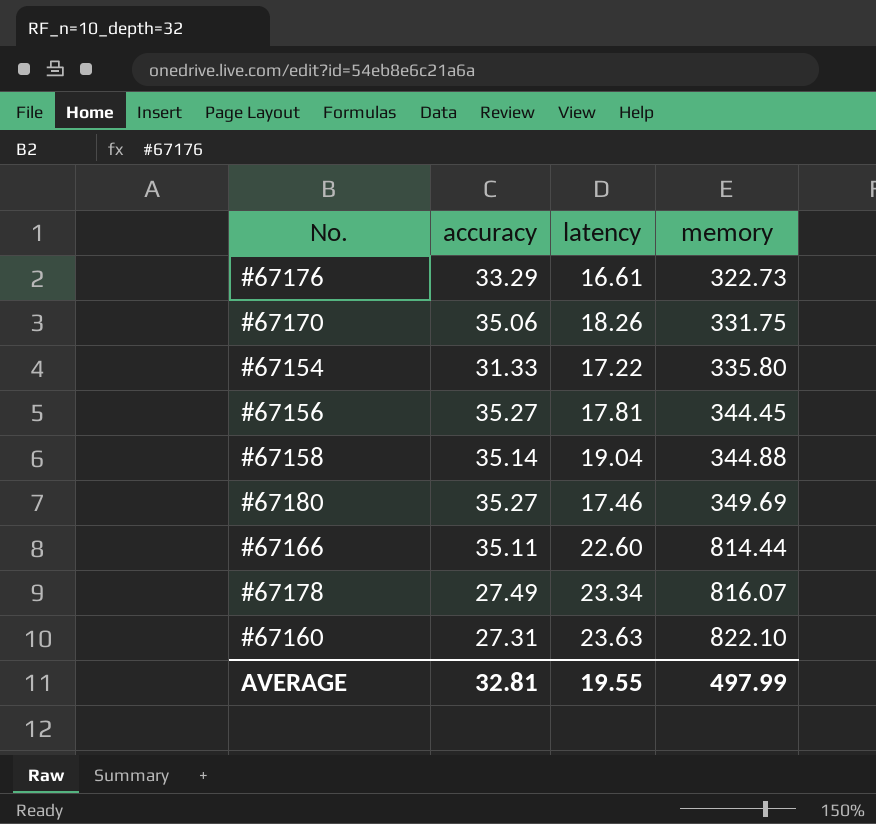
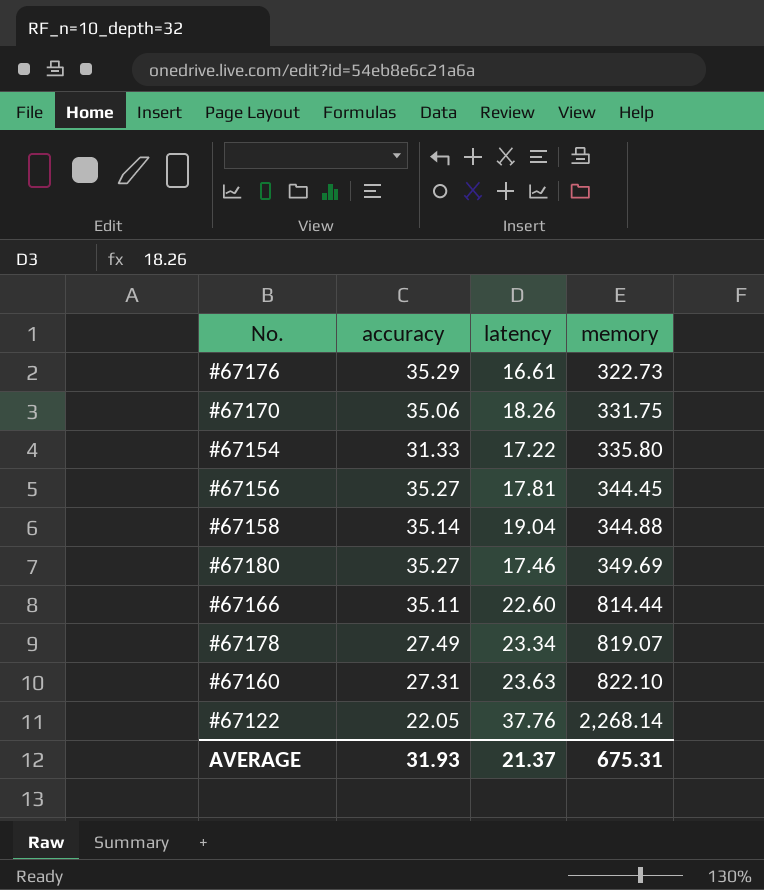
#67176 | accuracy: 33.29 -> 35.29
#67178 | memory: 816.07 -> 819.07
row #67122: none -> 22.05 | 37.76 | 2,268.14
AVERAGE | accuracy: 32.81 -> 31.93
AVERAGE | latency: 19.55 -> 21.37
AVERAGE | memory: 497.99 -> 675.31

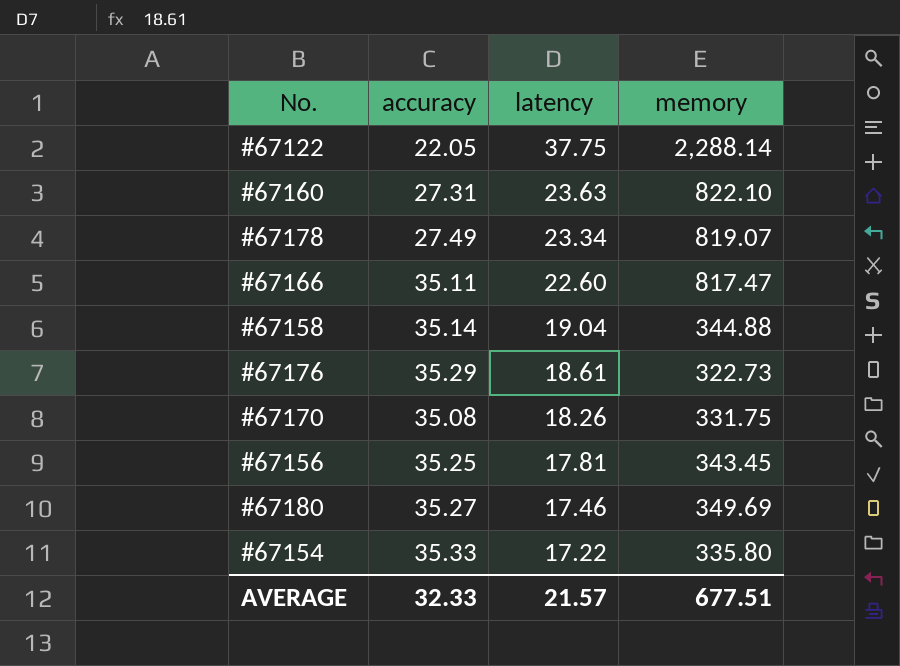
row order: memory ascending -> latency descending
#67122 | latency: 37.76 -> 37.75
#67122 | memory: 2,268.14 -> 2,288.14
#67166 | memory: 814.44 -> 817.47
#67176 | latency: 16.61 -> 18.61
#67170 | accuracy: 35.06 -> 35.08
#67156 | accuracy: 35.27 -> 35.25
#67156 | memory: 344.45 -> 343.45
#67154 | accuracy: 31.33 -> 35.33
AVERAGE | accuracy: 31.93 -> 32.33
AVERAGE | latency: 21.37 -> 21.57
AVERAGE | memory: 675.31 -> 677.51

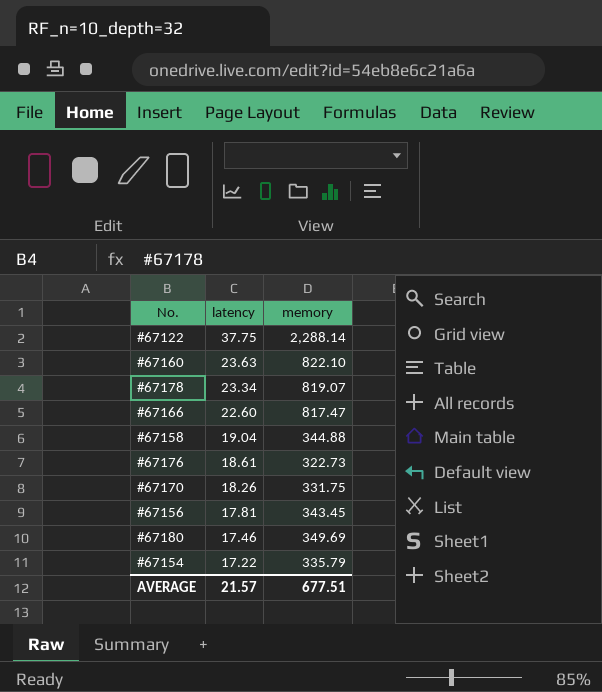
column accuracy | position: 2 -> none
#67154 | memory: 335.80 -> 335.79

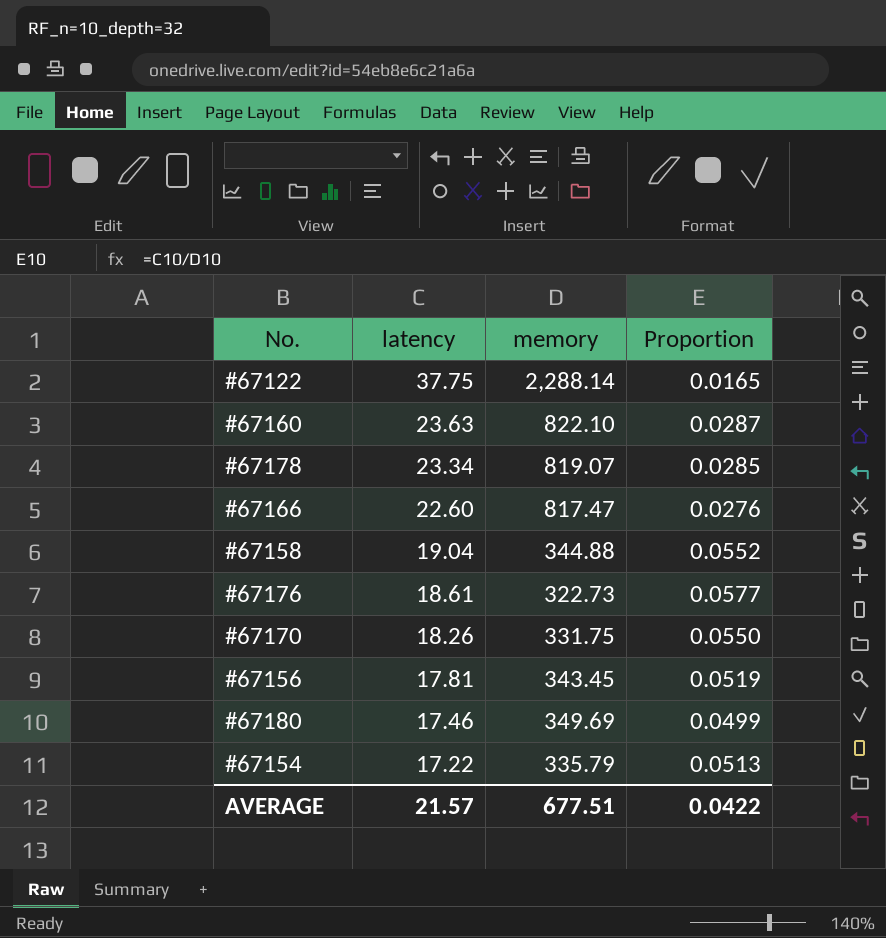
column Proportion | formula: none -> [latency] / [memory]

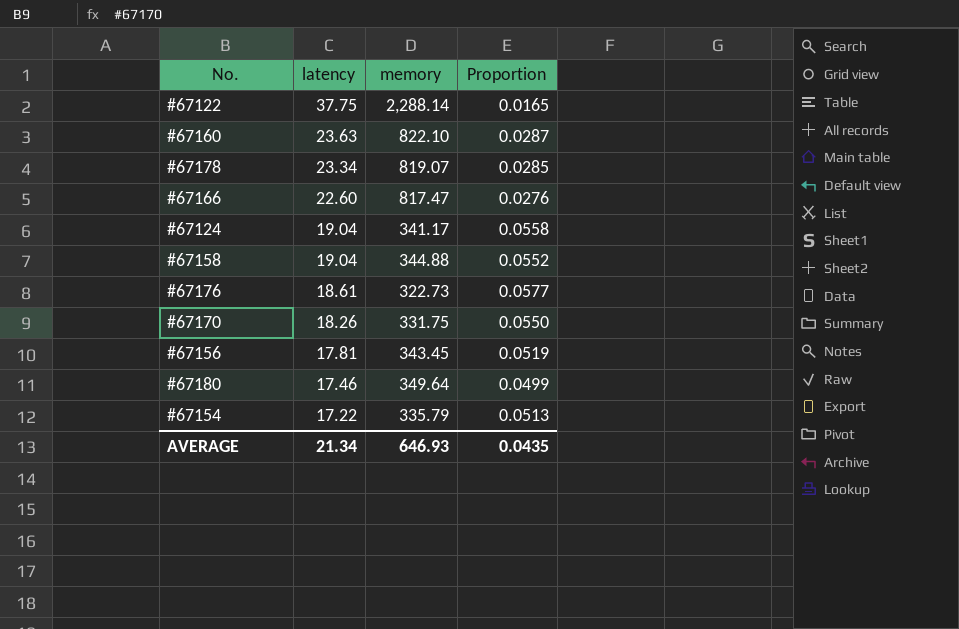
row #67124: none -> 19.04 | 341.17 | 0.0558
#67180 | memory: 349.69 -> 349.64
AVERAGE | latency: 21.57 -> 21.34
AVERAGE | memory: 677.51 -> 646.93
AVERAGE | Proportion: 0.0422 -> 0.0435

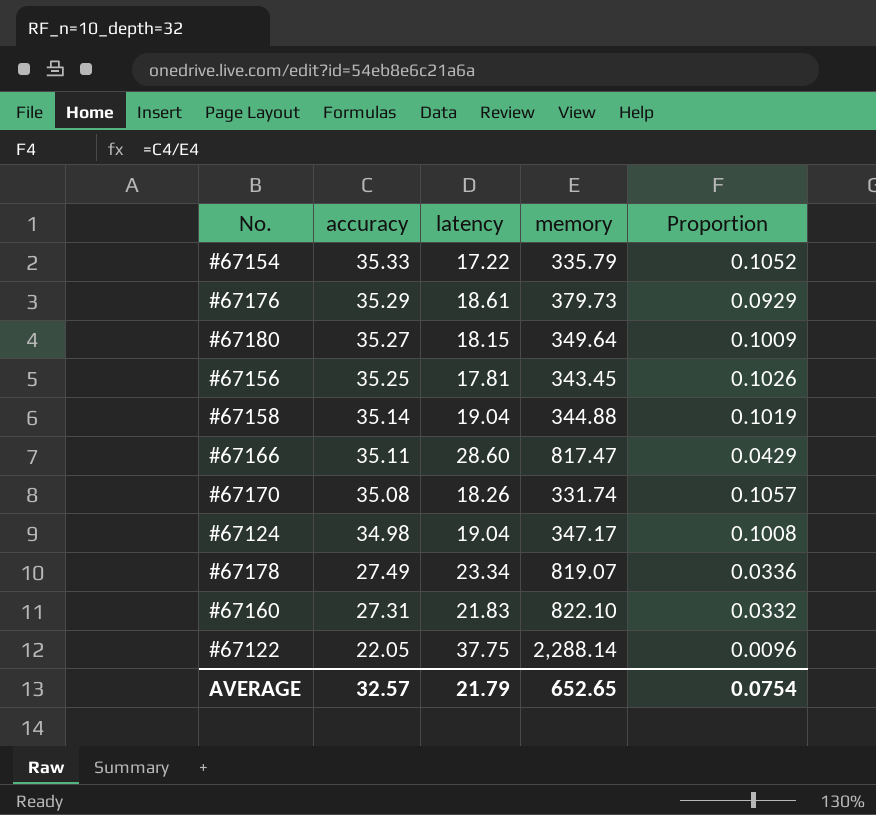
row order: latency descending -> accuracy descending
column accuracy | position: none -> 2
column Proportion | formula: [latency] / [memory] -> [accuracy] / [memory]
#67176 | memory: 322.73 -> 379.73
#67180 | latency: 17.46 -> 18.15
#67166 | latency: 22.60 -> 28.60
#67170 | memory: 331.75 -> 331.74
#67124 | memory: 341.17 -> 347.17
#67160 | latency: 23.63 -> 21.83
AVERAGE | latency: 21.34 -> 21.79
AVERAGE | memory: 646.93 -> 652.65
AVERAGE | Proportion: 0.0435 -> 0.0754

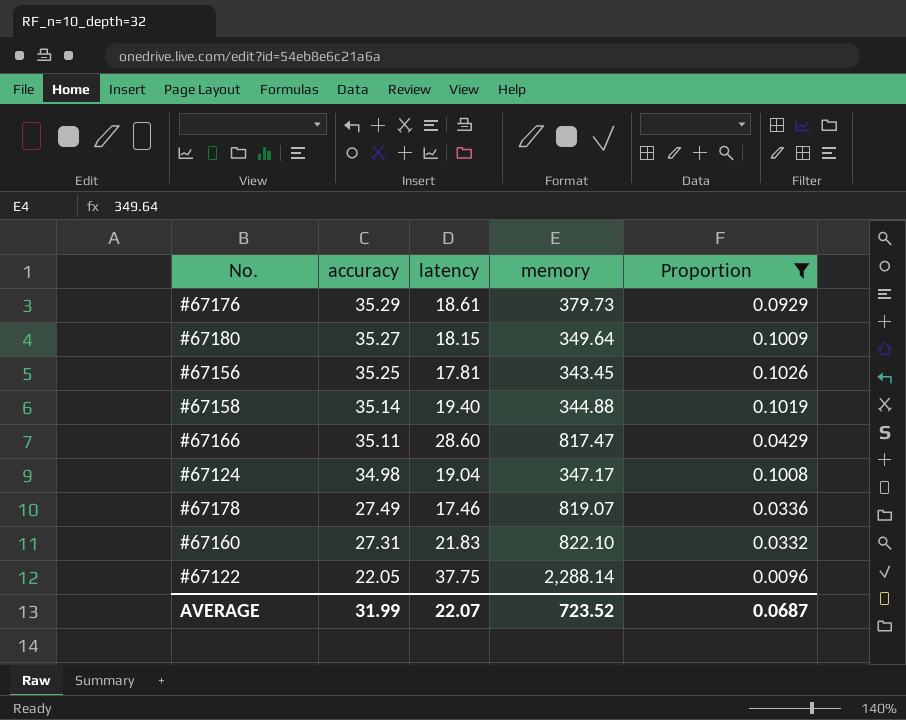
filter: none -> Proportion <= 0.1026
#67158 | latency: 19.04 -> 19.40
#67178 | latency: 23.34 -> 17.46
AVERAGE | accuracy: 32.57 -> 31.99
AVERAGE | latency: 21.79 -> 22.07
AVERAGE | memory: 652.65 -> 723.52
AVERAGE | Proportion: 0.0754 -> 0.0687

